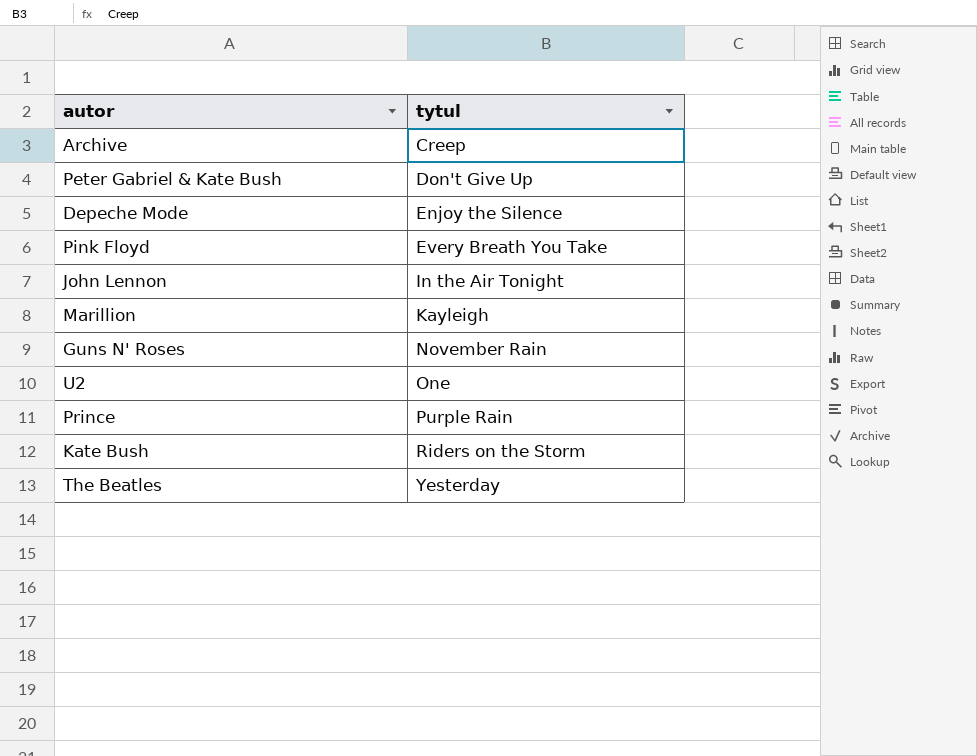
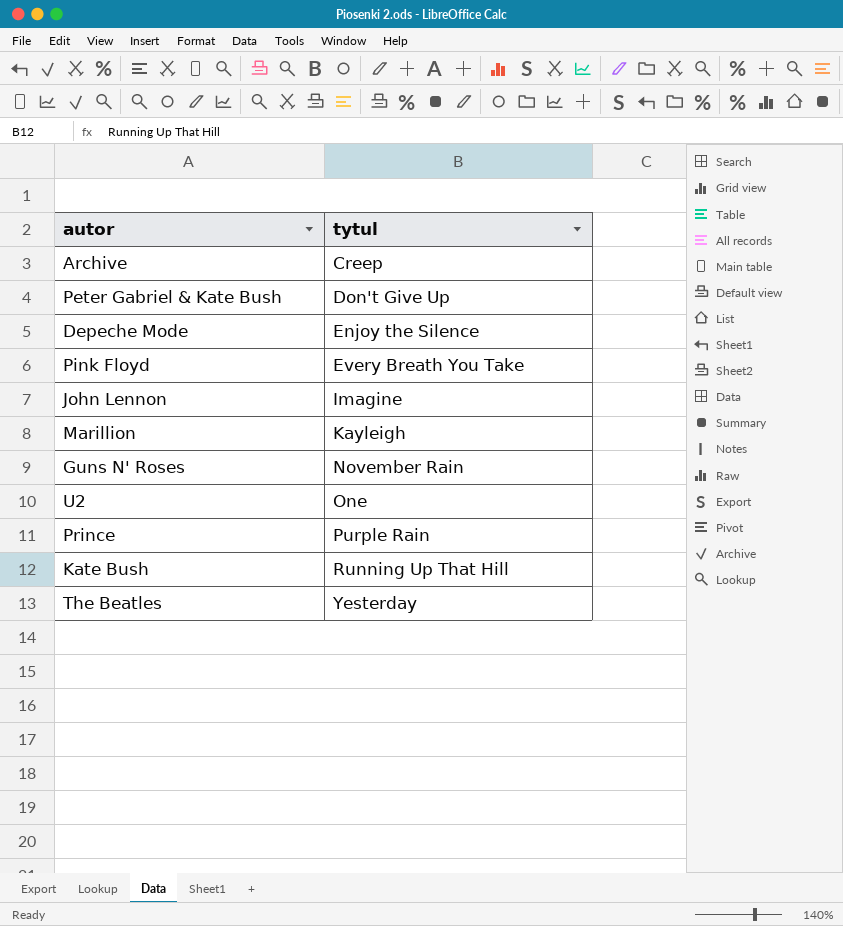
John Lennon | tytul: In the Air Tonight -> Imagine
Kate Bush | tytul: Riders on the Storm -> Running Up That Hill

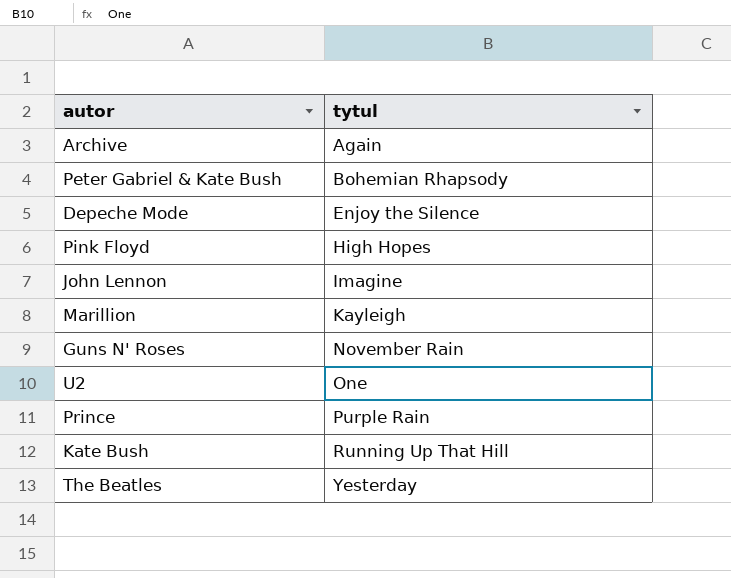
Archive | tytul: Creep -> Again
Peter Gabriel & Kate Bush | tytul: Don't Give Up -> Bohemian Rhapsody
Pink Floyd | tytul: Every Breath You Take -> High Hopes

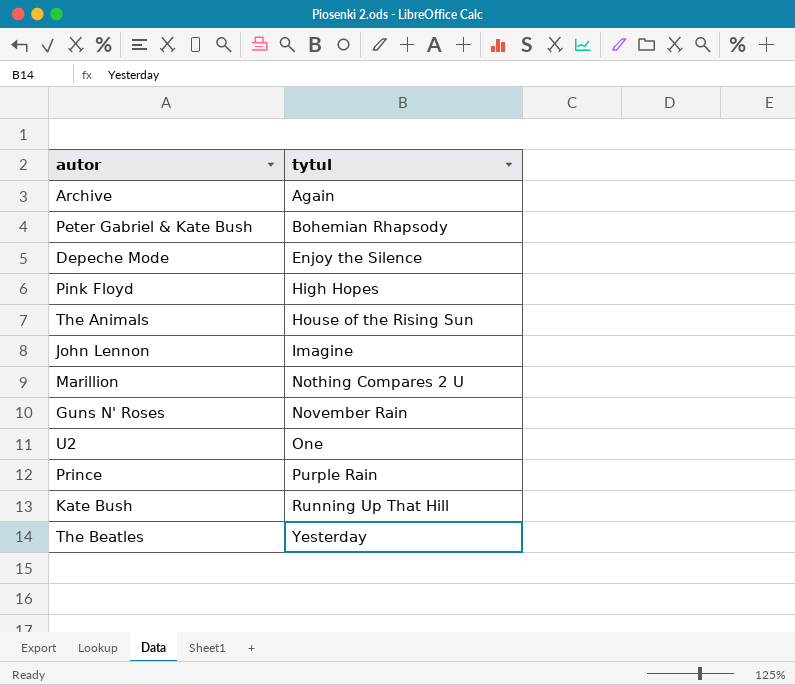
row The Animals: none -> House of the Rising Sun
Marillion | tytul: Kayleigh -> Nothing Compares 2 U

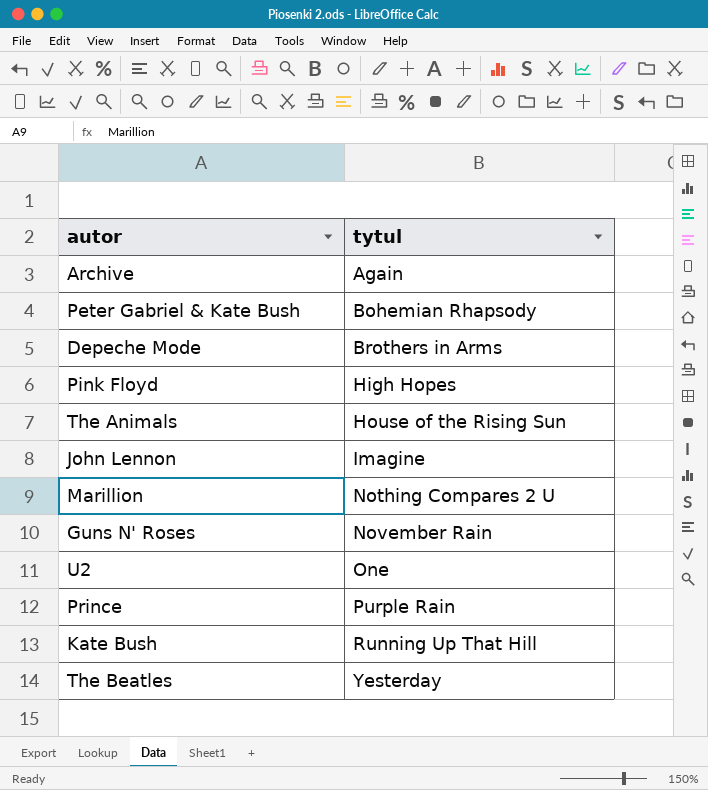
Depeche Mode | tytul: Enjoy the Silence -> Brothers in Arms

